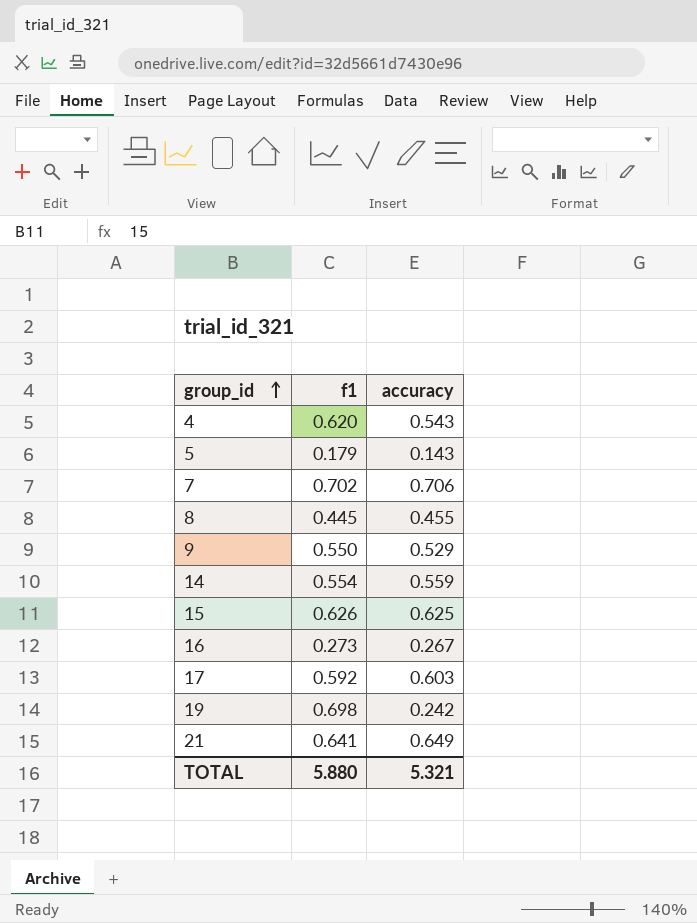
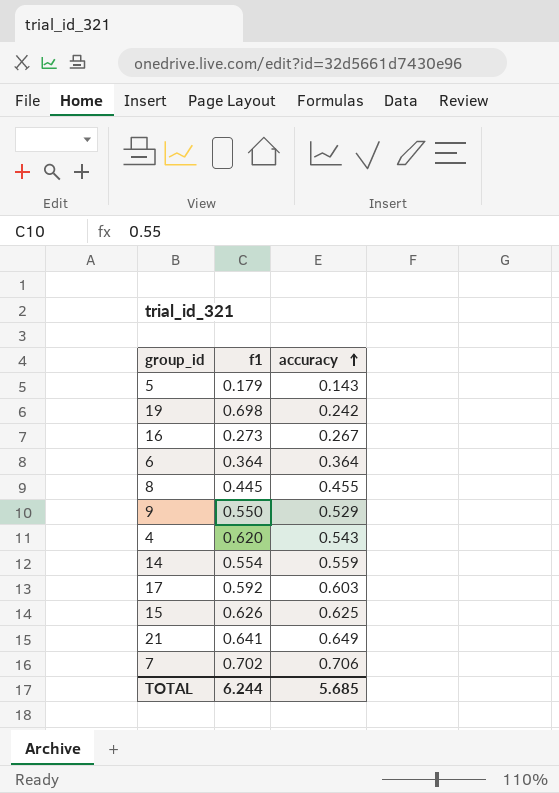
row order: group_id ascending -> accuracy ascending
row 6: none -> 0.364 | 0.364
TOTAL | f1: 5.880 -> 6.244
TOTAL | accuracy: 5.321 -> 5.685

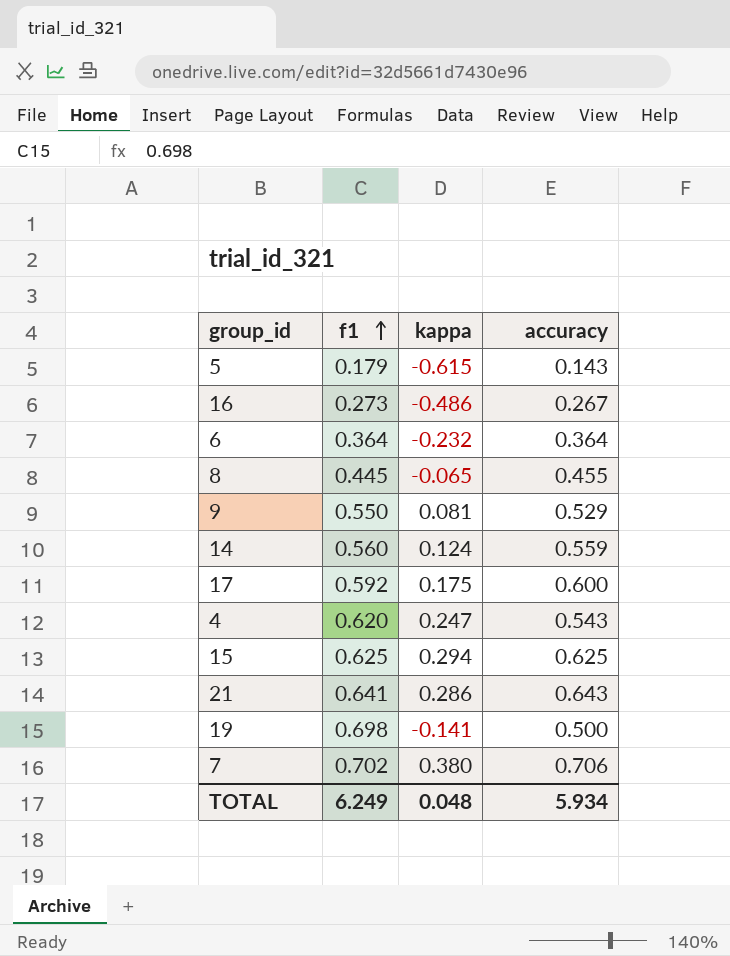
row order: accuracy ascending -> f1 ascending
column kappa | position: none -> 3
14 | f1: 0.554 -> 0.560
17 | accuracy: 0.603 -> 0.600
15 | f1: 0.626 -> 0.625
21 | accuracy: 0.649 -> 0.643
19 | accuracy: 0.242 -> 0.500
TOTAL | f1: 6.244 -> 6.249
TOTAL | accuracy: 5.685 -> 5.934

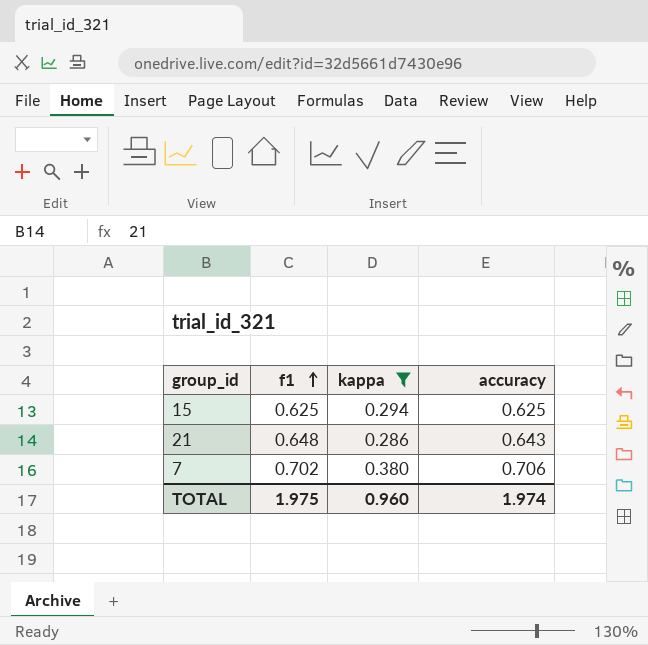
filter: none -> kappa >= 0.286
21 | f1: 0.641 -> 0.648
TOTAL | f1: 6.249 -> 1.975
TOTAL | kappa: 0.048 -> 0.960
TOTAL | accuracy: 5.934 -> 1.974

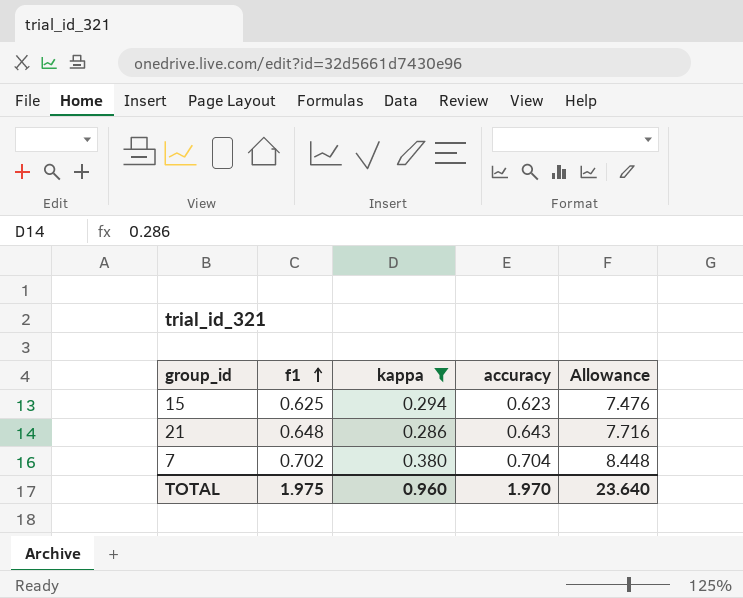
column Allowance | formula: none -> [accuracy] * 12
15 | accuracy: 0.625 -> 0.623
7 | accuracy: 0.706 -> 0.704
TOTAL | accuracy: 1.974 -> 1.970

